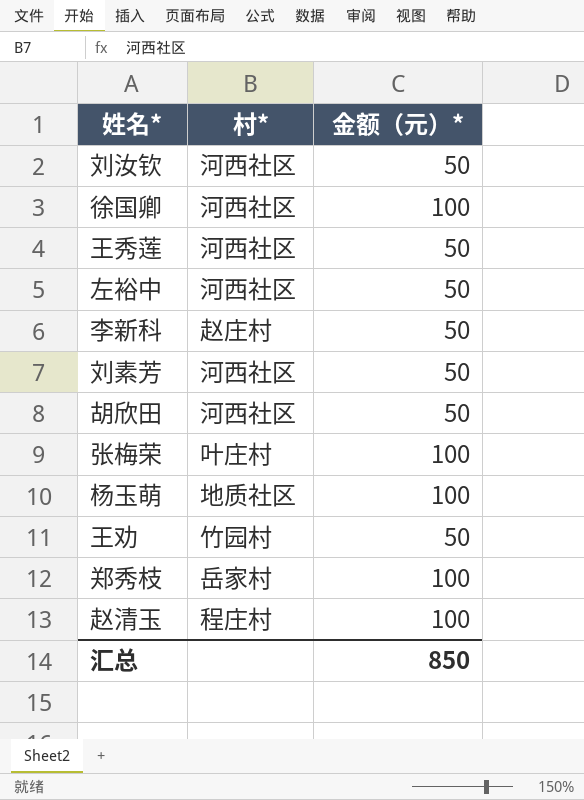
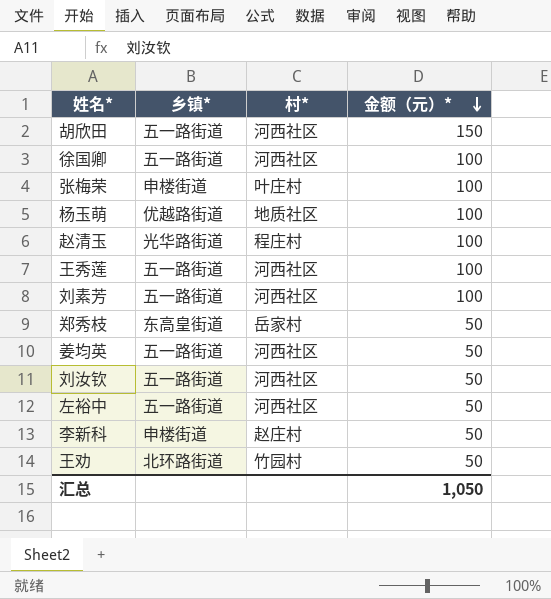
row order: none -> 金额（元）* descending
column 乡镇* | position: none -> 2
胡欣田 | 金额（元）*: 50 -> 150
王秀莲 | 金额（元）*: 50 -> 100
刘素芳 | 金额（元）*: 50 -> 100
郑秀枝 | 金额（元）*: 100 -> 50
row 姜均英: none -> 五一路街道 | 河西社区 | 50
汇总 | 金额（元）*: 850 -> 1,050

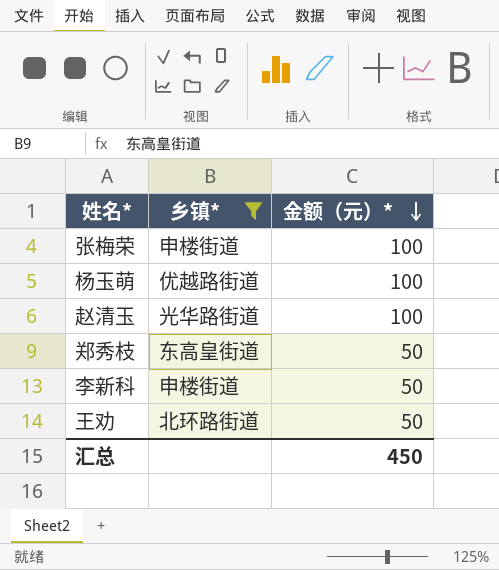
filter: none -> 乡镇* != 五一路街道
column 村* | position: 3 -> none
汇总 | 金额（元）*: 1,050 -> 450

